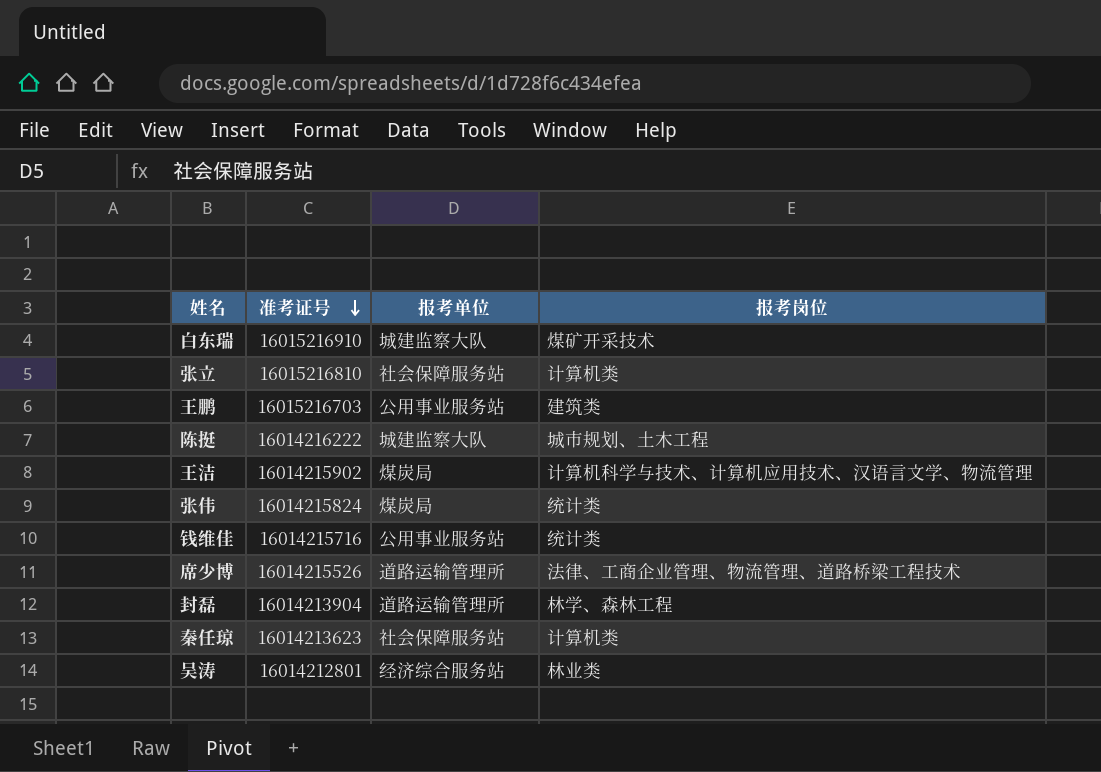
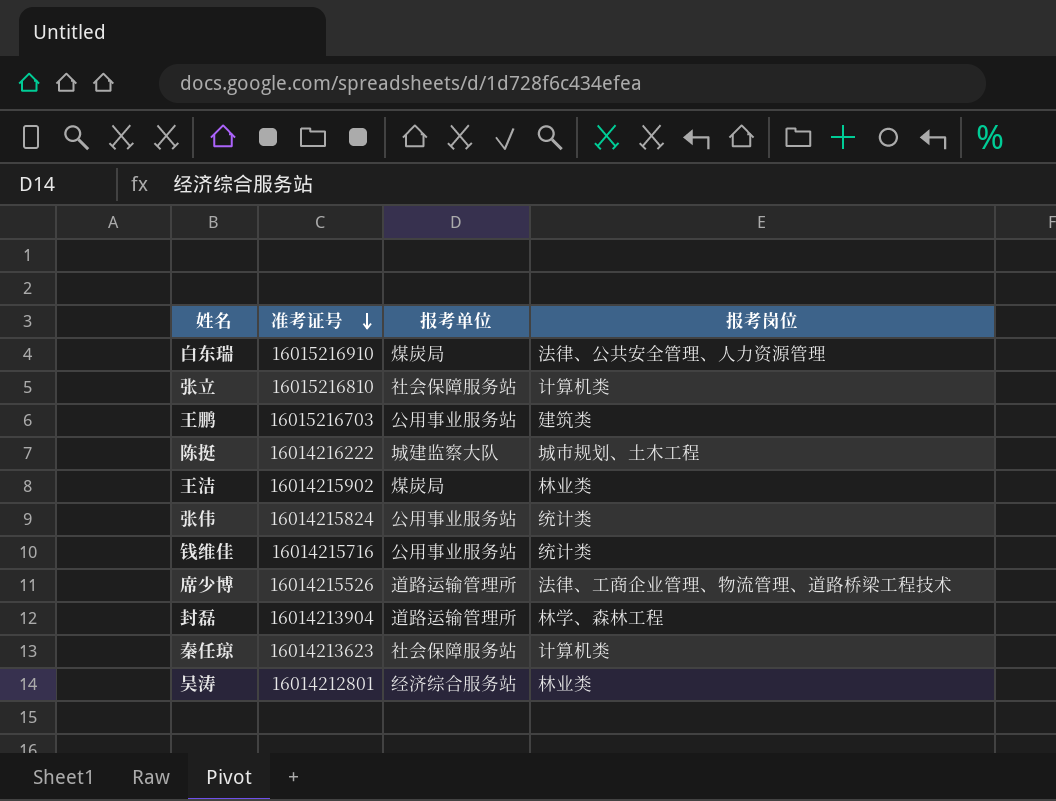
白东瑞 | 报考单位: 城建监察大队 -> 煤炭局
白东瑞 | 报考岗位: 煤矿开采技术 -> 法律、公共安全管理、人力资源管理
王洁 | 报考岗位: 计算机科学与技术、计算机应用技术、汉语言文学、物流管理 -> 林业类
张伟 | 报考单位: 煤炭局 -> 公用事业服务站

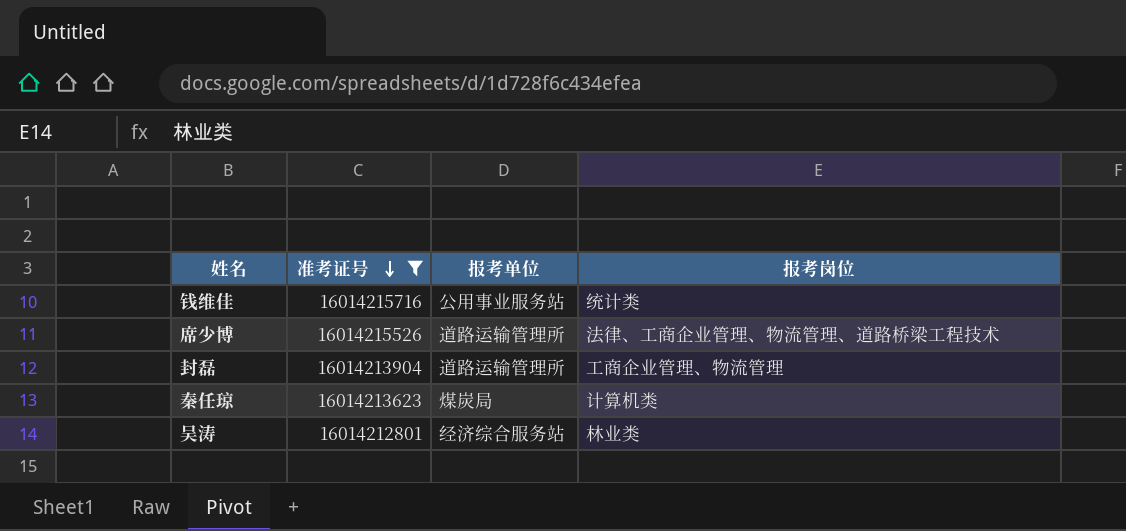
filter: none -> 准考证号 <= 16014215716
封磊 | 报考岗位: 林学、森林工程 -> 工商企业管理、物流管理
秦任琼 | 报考单位: 社会保障服务站 -> 煤炭局

